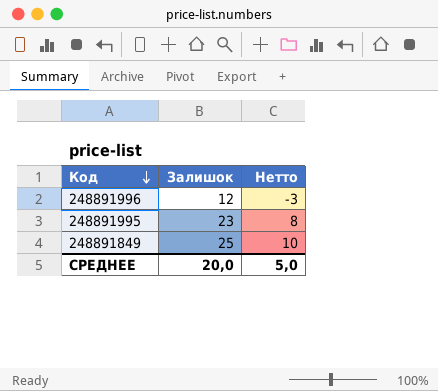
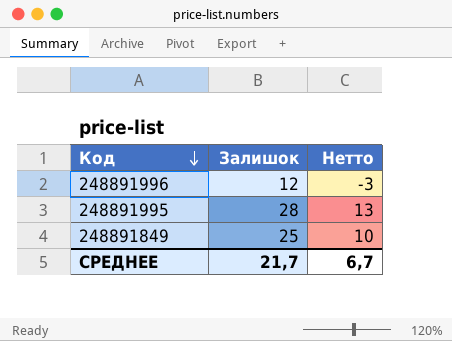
248891995 | Залишок: 23 -> 28
248891995 | Нетто: 8 -> 13
СРЕДНЕЕ | Залишок: 20,0 -> 21,7
СРЕДНЕЕ | Нетто: 5,0 -> 6,7

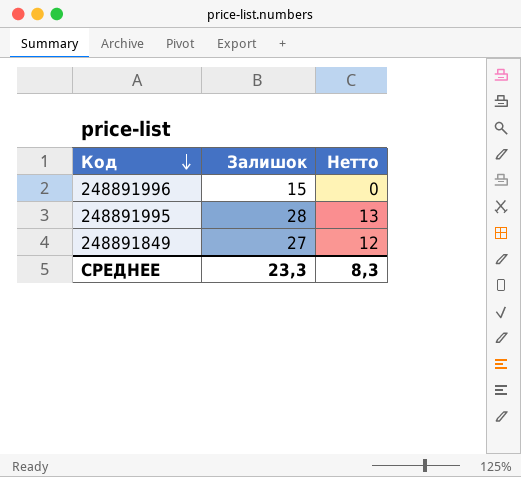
248891996 | Залишок: 12 -> 15
248891996 | Нетто: -3 -> 0
248891849 | Залишок: 25 -> 27
248891849 | Нетто: 10 -> 12
СРЕДНЕЕ | Залишок: 21,7 -> 23,3
СРЕДНЕЕ | Нетто: 6,7 -> 8,3

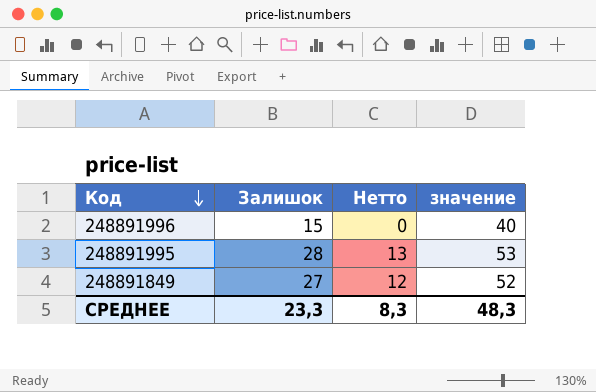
column значение | formula: none -> [Залишок] + 25

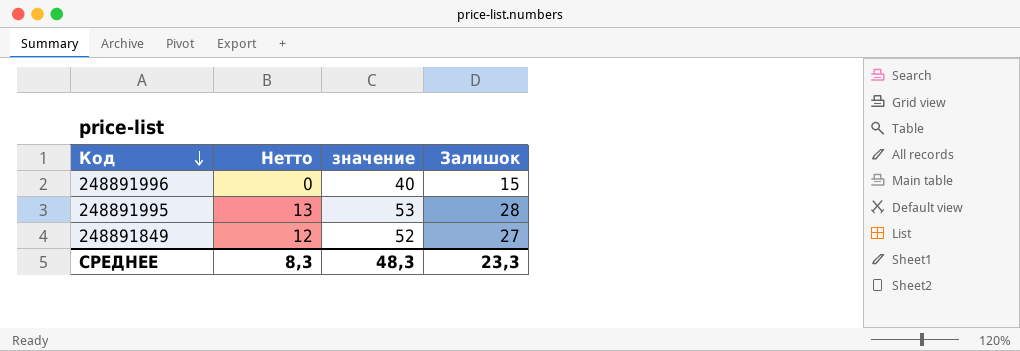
column Залишок | position: 2 -> 4

